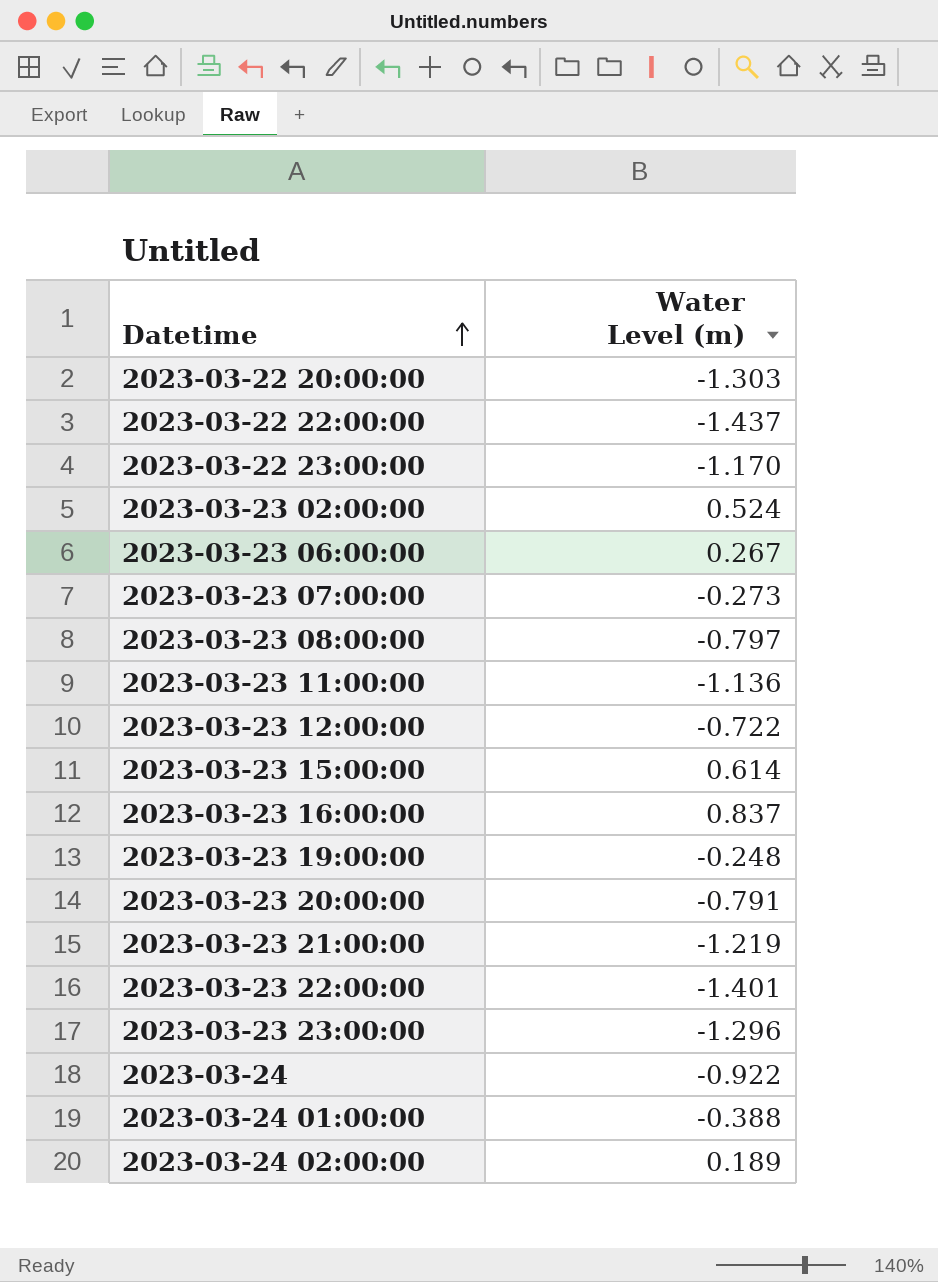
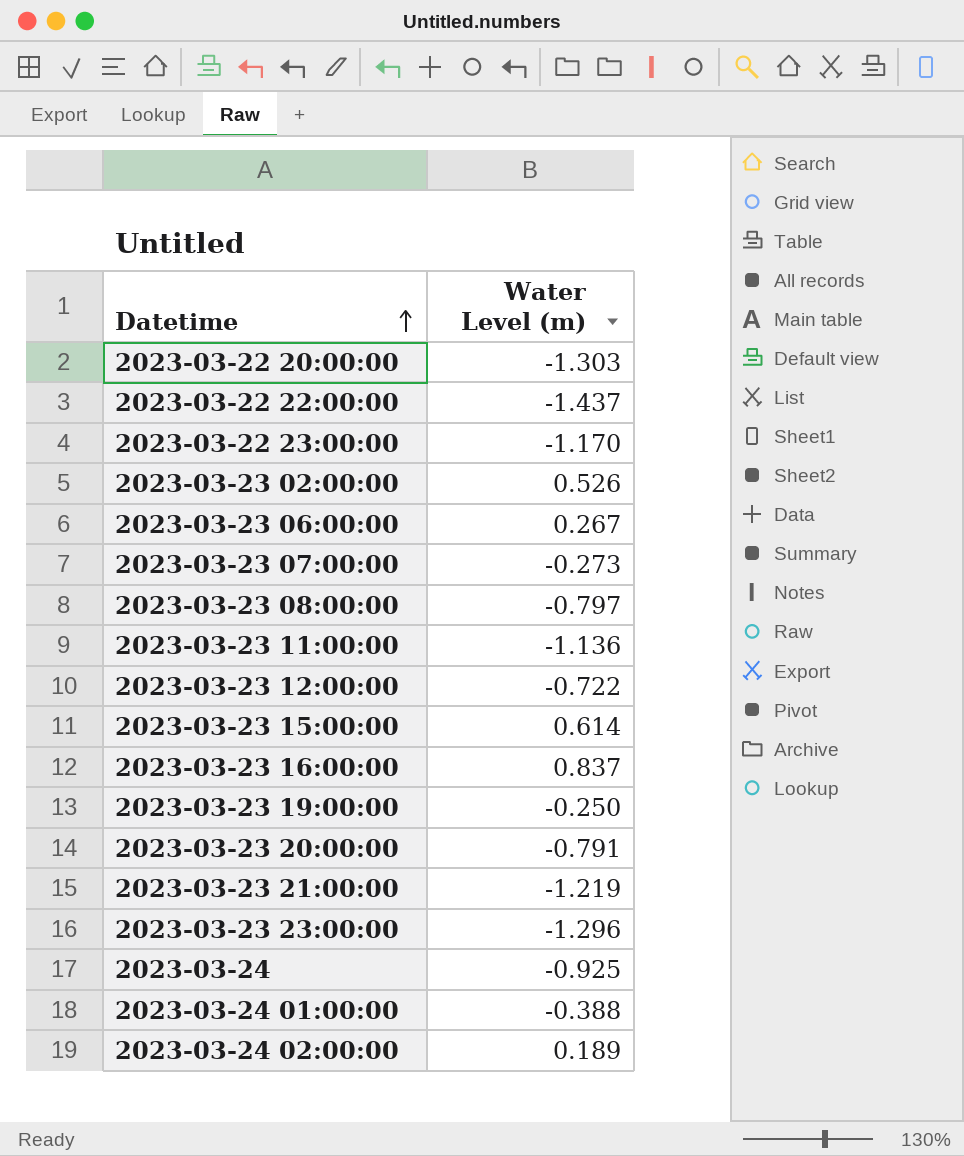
row 2023-03-23 22:00:00: -1.401 -> none
2023-03-23 02:00:00 | Water Level (m): 0.524 -> 0.526
2023-03-23 19:00:00 | Water Level (m): -0.248 -> -0.250
2023-03-24 | Water Level (m): -0.922 -> -0.925

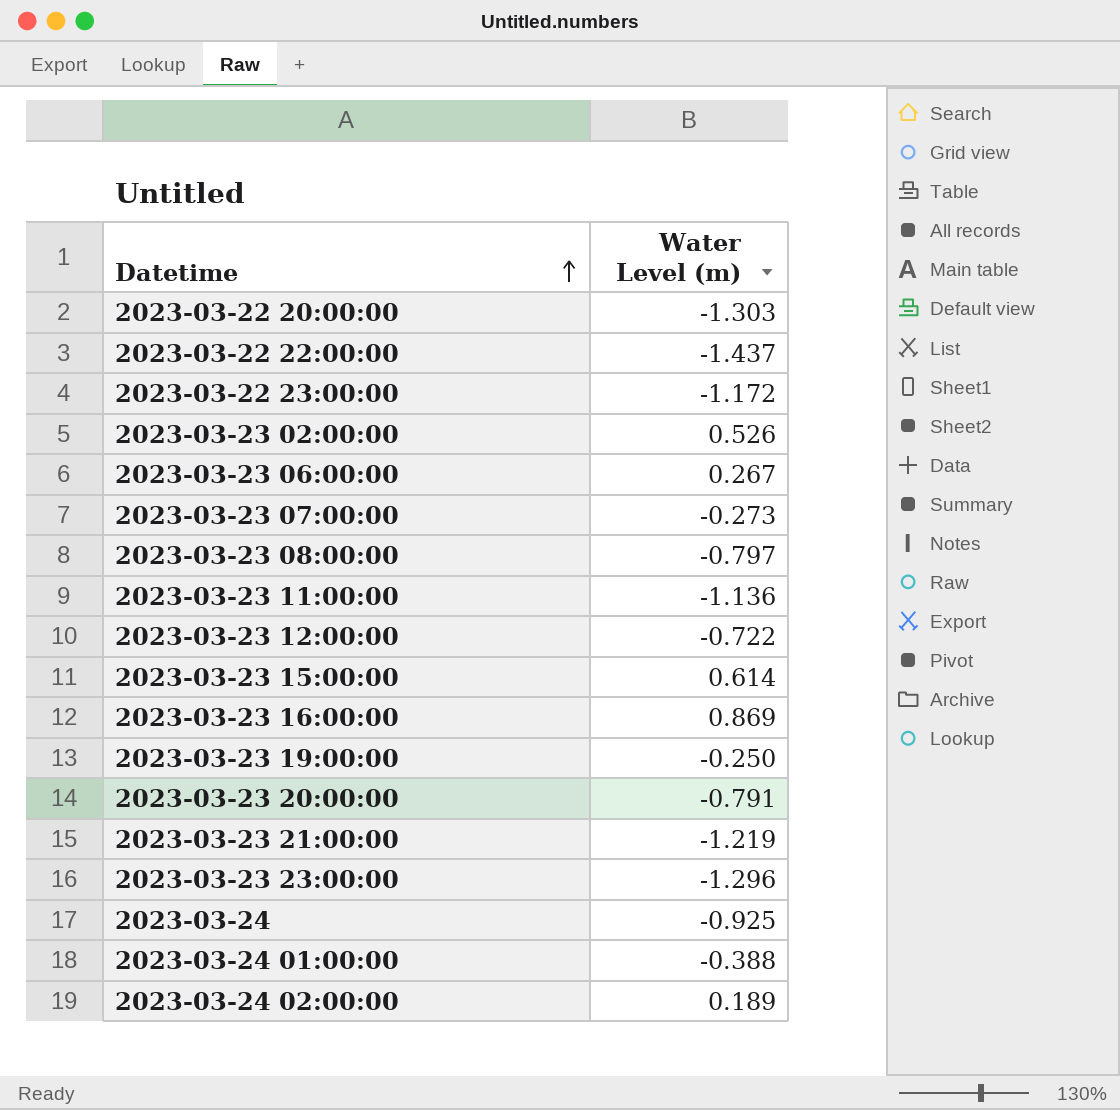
2023-03-22 23:00:00 | Water Level (m): -1.170 -> -1.172
2023-03-23 16:00:00 | Water Level (m): 0.837 -> 0.869

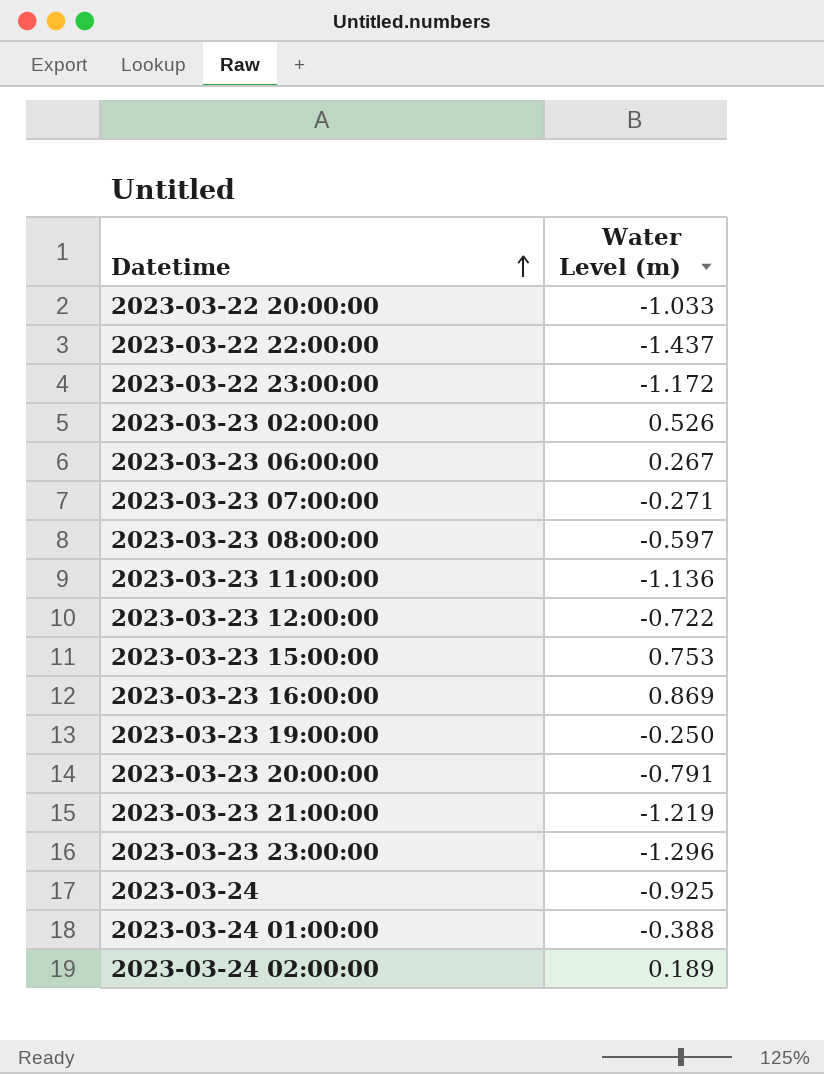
2023-03-22 20:00:00 | Water Level (m): -1.303 -> -1.033
2023-03-23 07:00:00 | Water Level (m): -0.273 -> -0.271
2023-03-23 08:00:00 | Water Level (m): -0.797 -> -0.597
2023-03-23 15:00:00 | Water Level (m): 0.614 -> 0.753

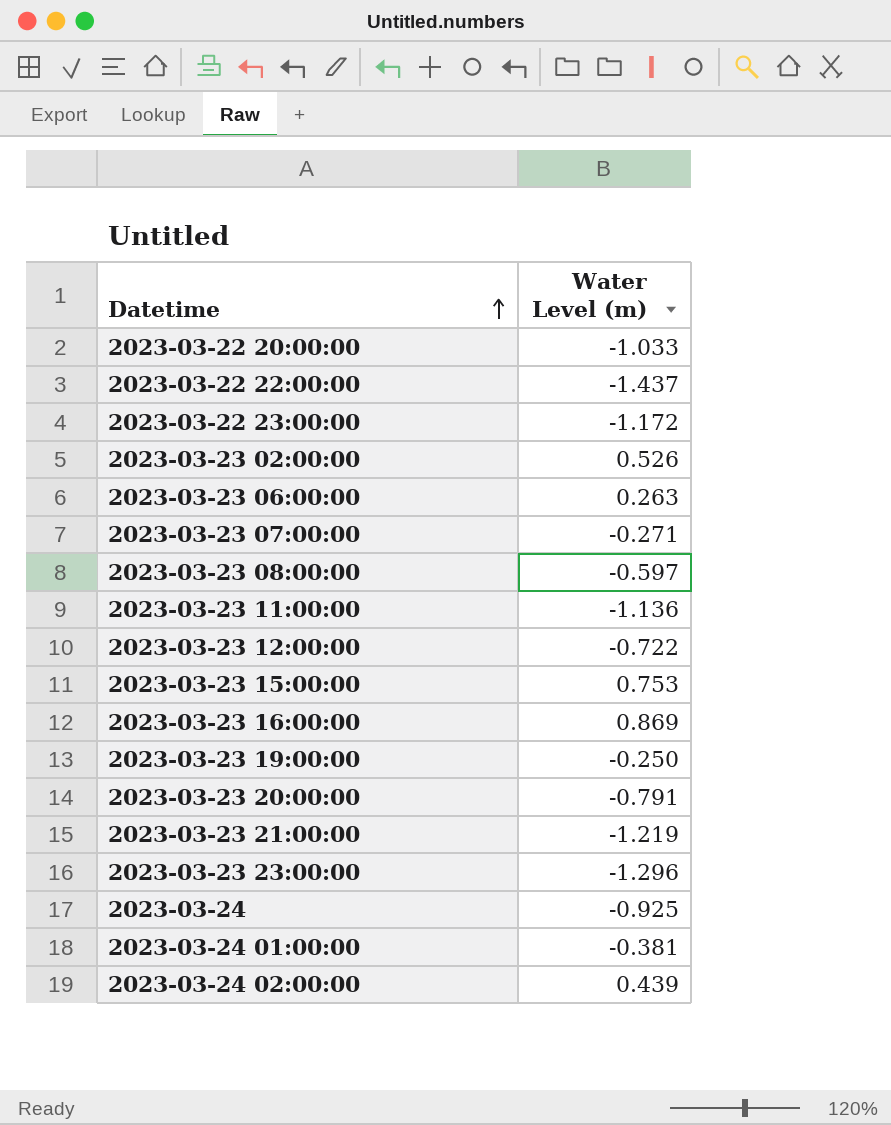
2023-03-23 06:00:00 | Water Level (m): 0.267 -> 0.263
2023-03-24 01:00:00 | Water Level (m): -0.388 -> -0.381
2023-03-24 02:00:00 | Water Level (m): 0.189 -> 0.439

